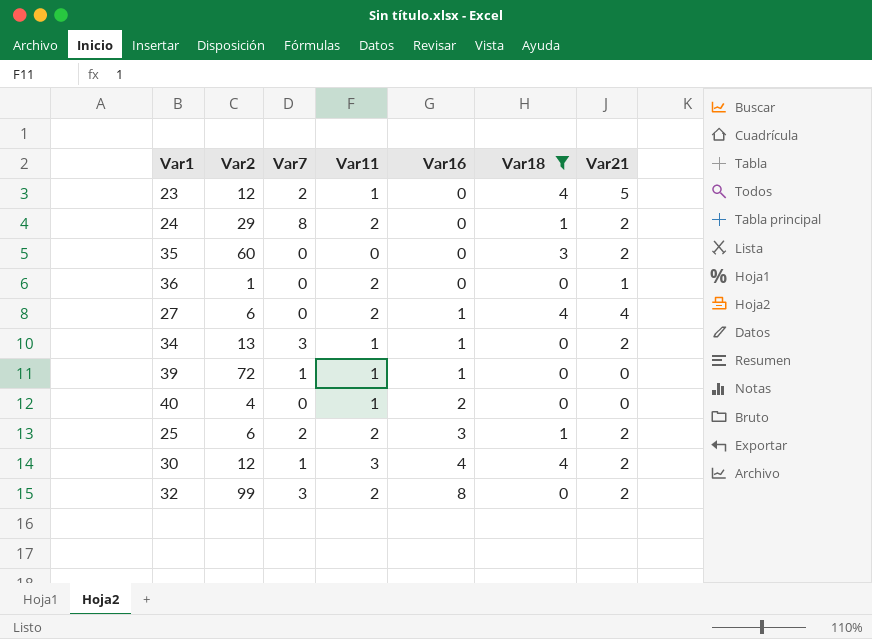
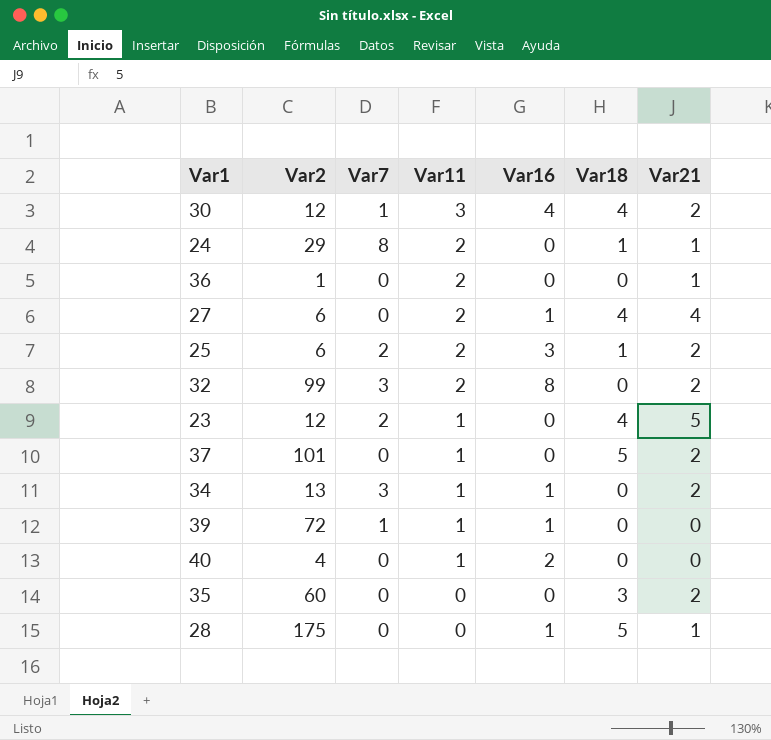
filter: Var18 != 5 -> none
row order: Var16 ascending -> Var11 descending
24 | Var21: 2 -> 1

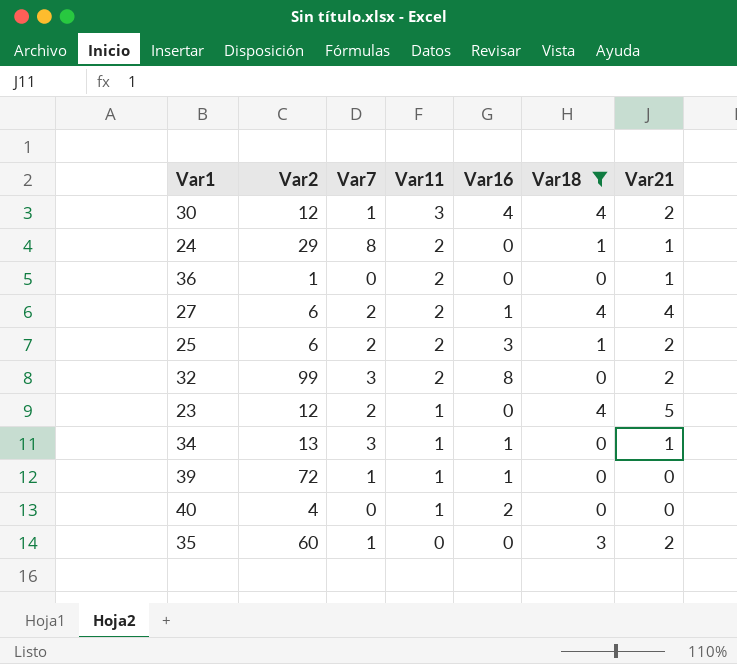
filter: none -> Var18 != 5
27 | Var7: 0 -> 2
34 | Var21: 2 -> 1
35 | Var7: 0 -> 1

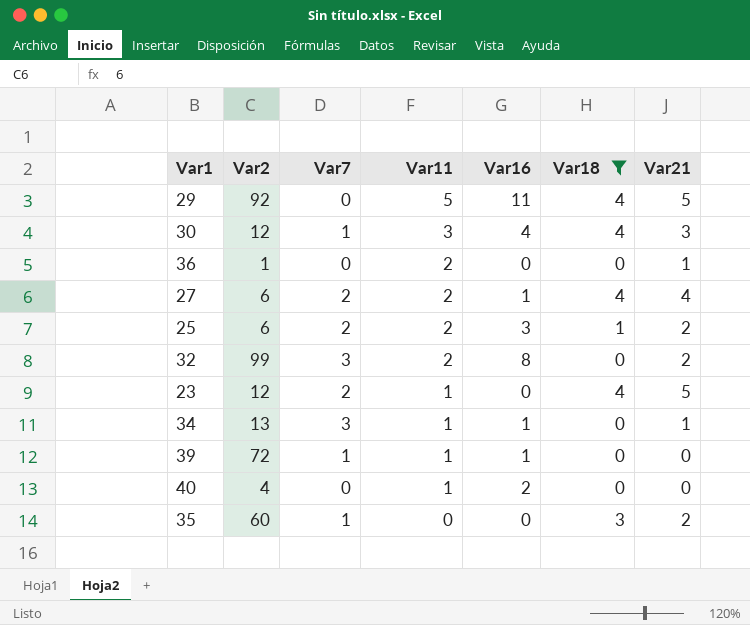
row 24: 29 | 8 | 2 | 0 | 1 | 1 -> none
row 29: none -> 92 | 0 | 5 | 11 | 4 | 5
30 | Var21: 2 -> 3

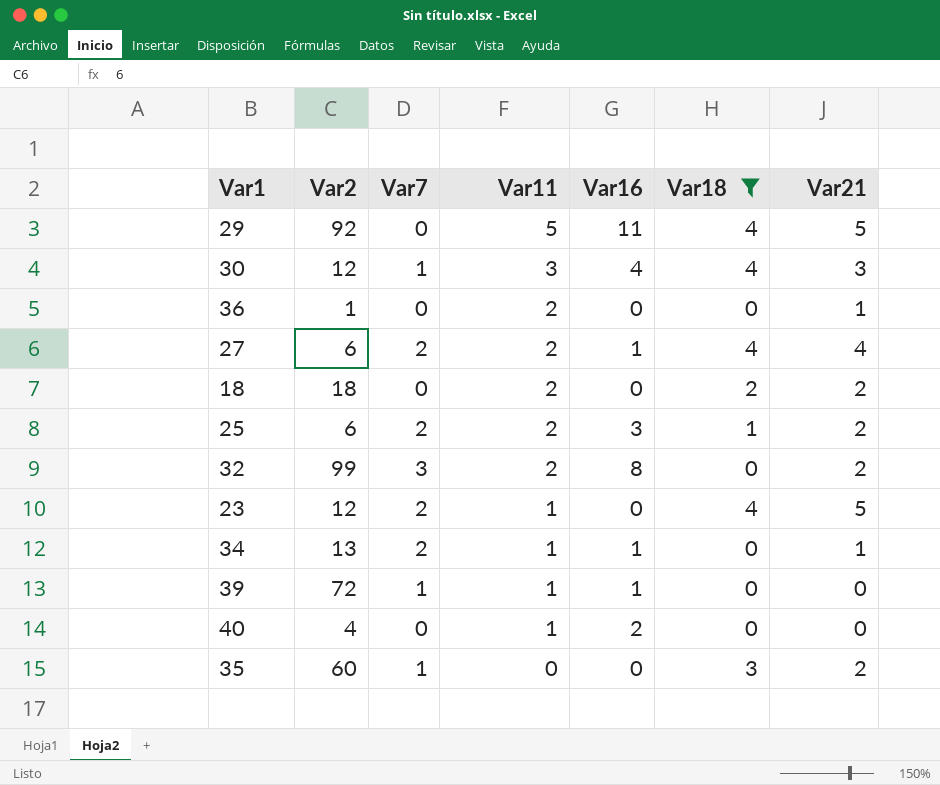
row 18: none -> 18 | 0 | 2 | 0 | 2 | 2
34 | Var7: 3 -> 2

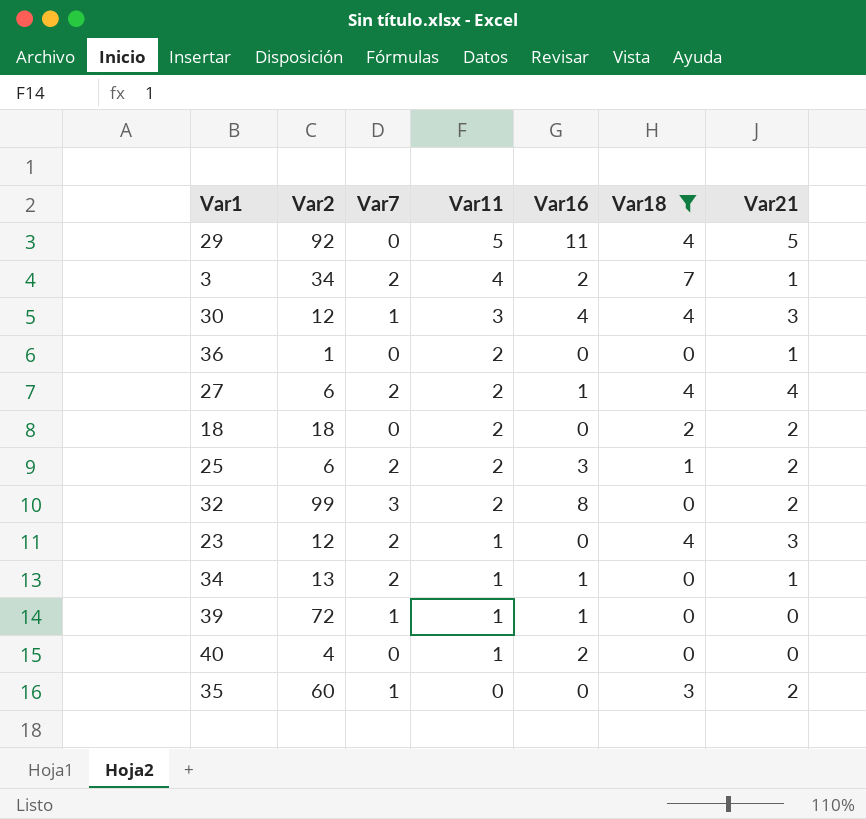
row 3: none -> 34 | 2 | 4 | 2 | 7 | 1
23 | Var21: 5 -> 3

